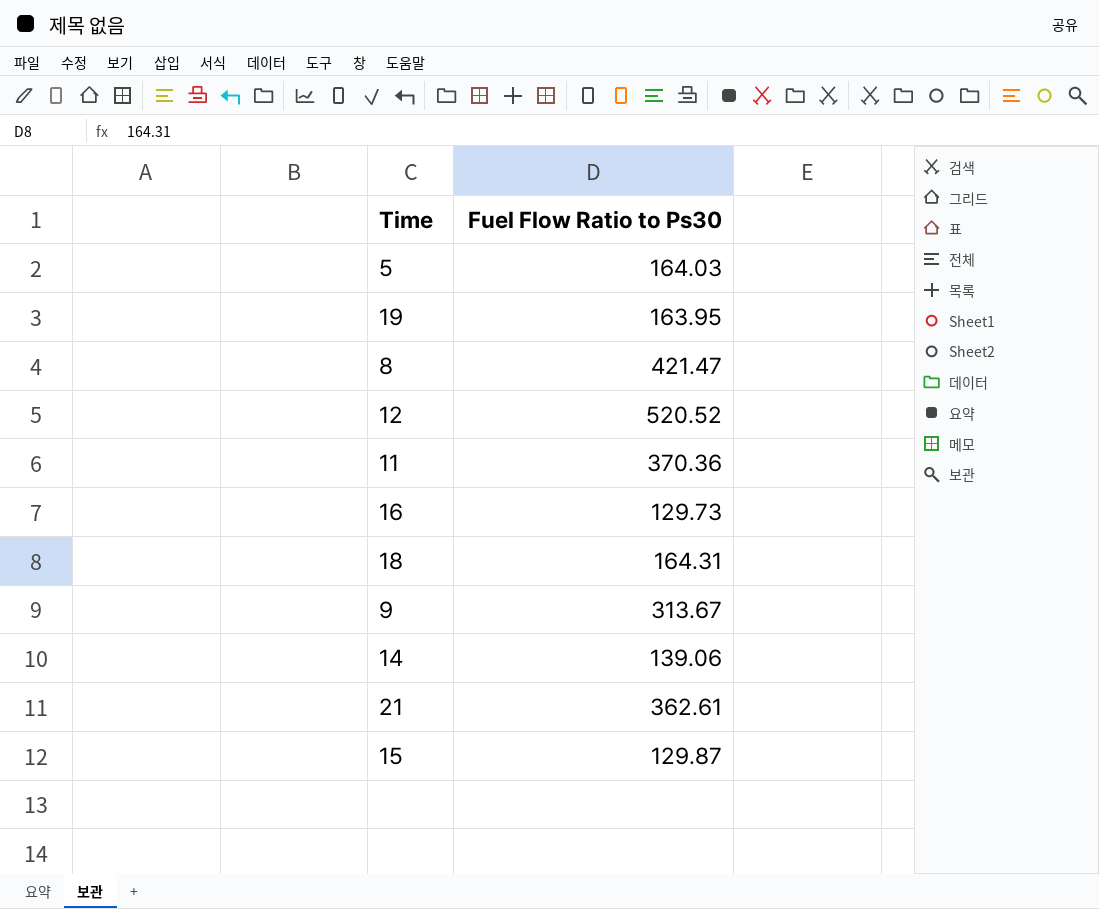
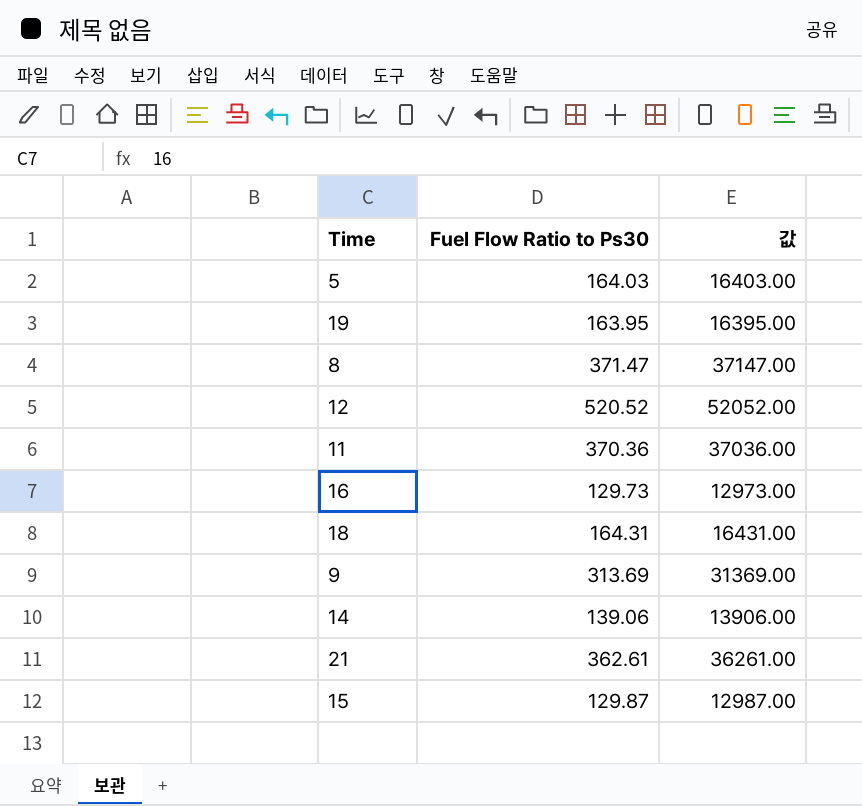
column 값 | formula: none -> [Fuel Flow Ratio to Ps30] * 100
8 | Fuel Flow Ratio to Ps30: 421.47 -> 371.47
9 | Fuel Flow Ratio to Ps30: 313.67 -> 313.69

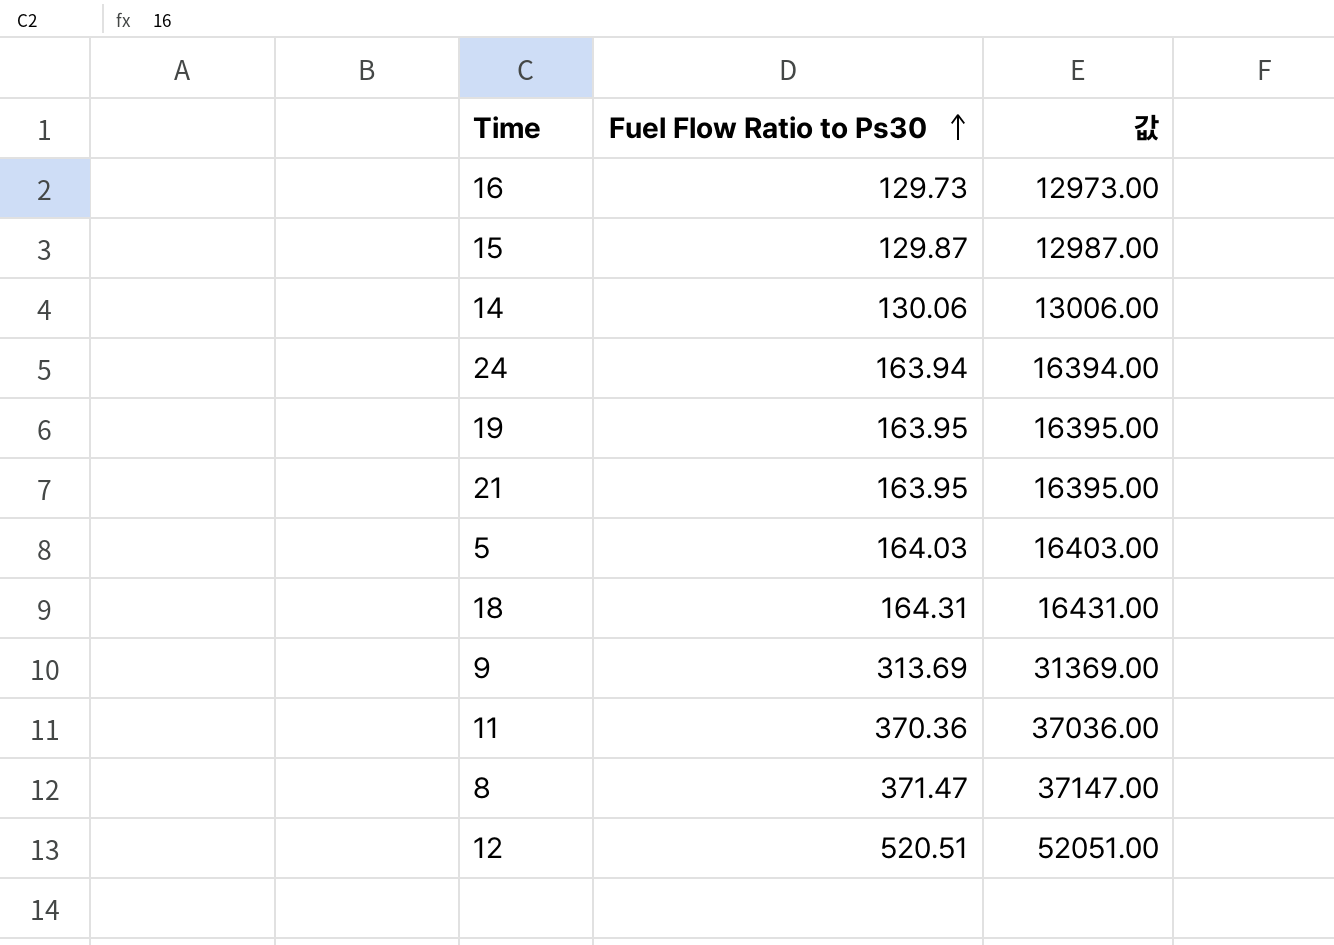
row order: none -> Fuel Flow Ratio to Ps30 ascending
14 | Fuel Flow Ratio to Ps30: 139.06 -> 130.06
14 | 값: 13906.00 -> 13006.00
row 24: none -> 163.94 | 16394.00
21 | Fuel Flow Ratio to Ps30: 362.61 -> 163.95
21 | 값: 36261.00 -> 16395.00
12 | Fuel Flow Ratio to Ps30: 520.52 -> 520.51
12 | 값: 52052.00 -> 52051.00

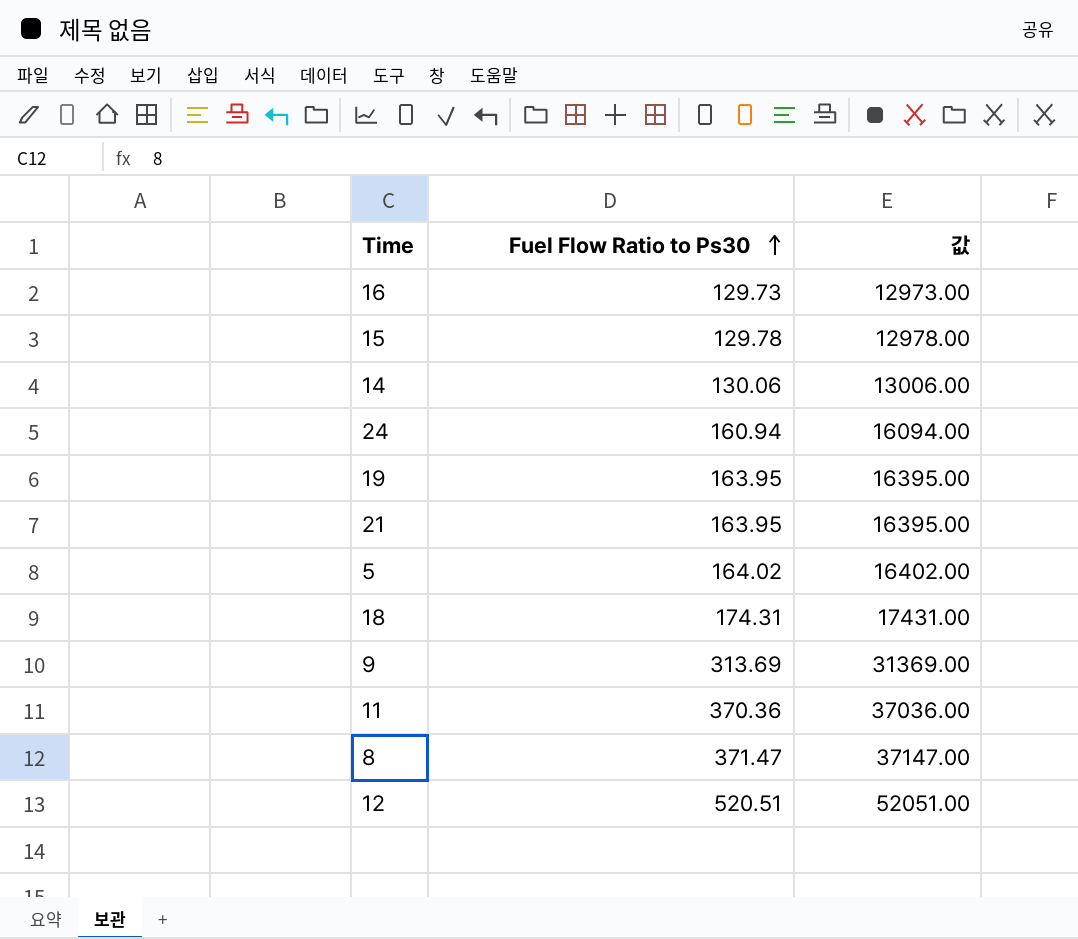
15 | Fuel Flow Ratio to Ps30: 129.87 -> 129.78
15 | 값: 12987.00 -> 12978.00
24 | Fuel Flow Ratio to Ps30: 163.94 -> 160.94
24 | 값: 16394.00 -> 16094.00
5 | Fuel Flow Ratio to Ps30: 164.03 -> 164.02
5 | 값: 16403.00 -> 16402.00
18 | Fuel Flow Ratio to Ps30: 164.31 -> 174.31
18 | 값: 16431.00 -> 17431.00

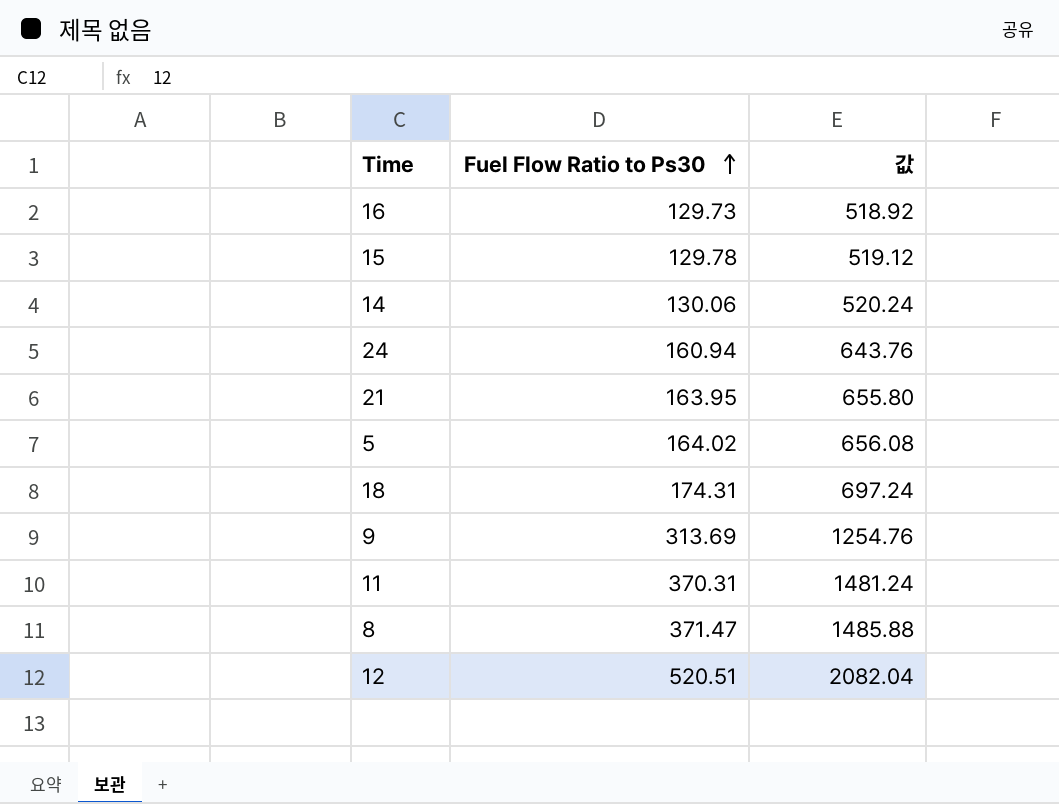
column 값 | formula: [Fuel Flow Ratio to Ps30] * 100 -> [Fuel Flow Ratio to Ps30] * 4
row 19: 163.95 | 16395.00 -> none
11 | Fuel Flow Ratio to Ps30: 370.36 -> 370.31

